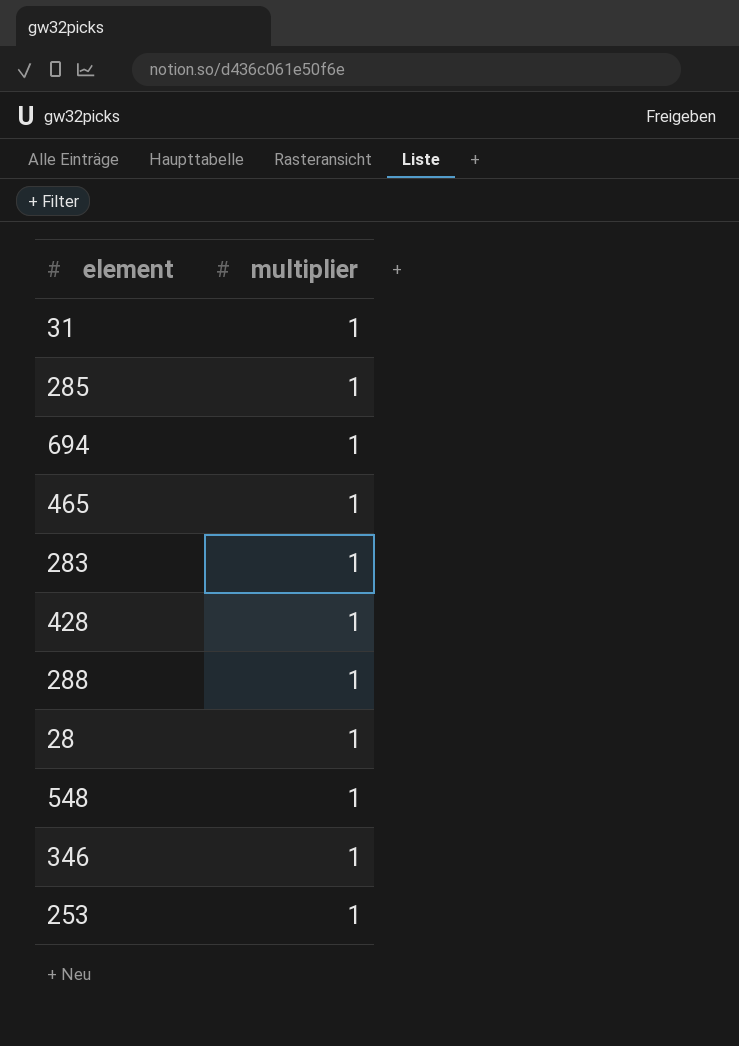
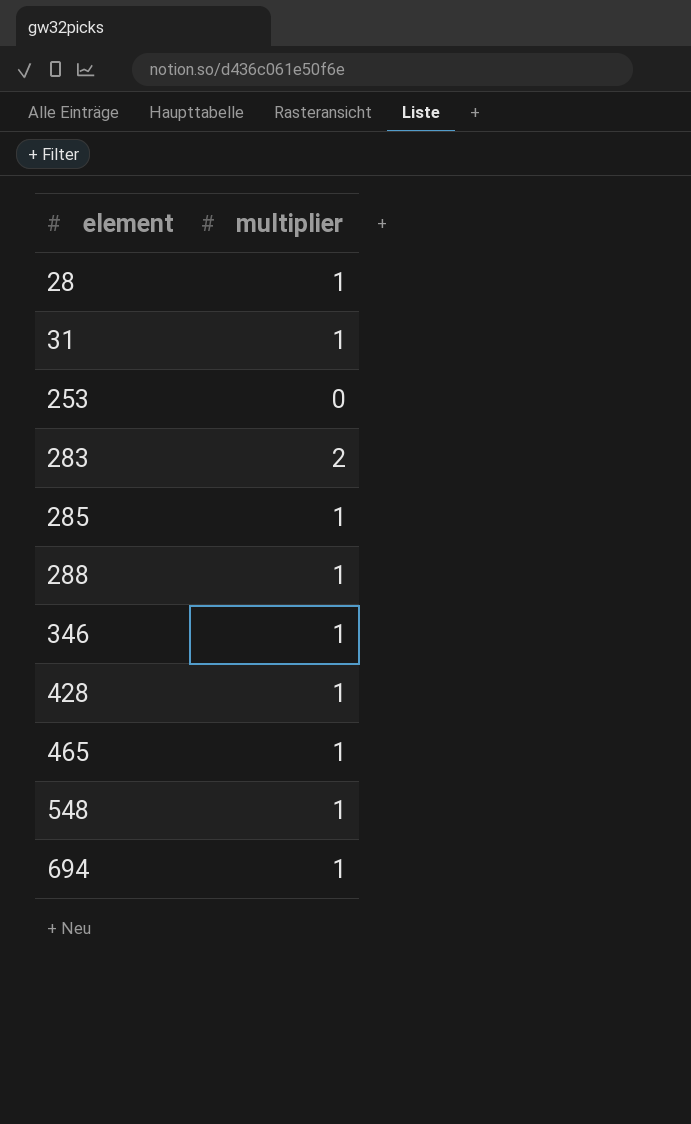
row order: none -> element ascending
253 | multiplier: 1 -> 0
283 | multiplier: 1 -> 2

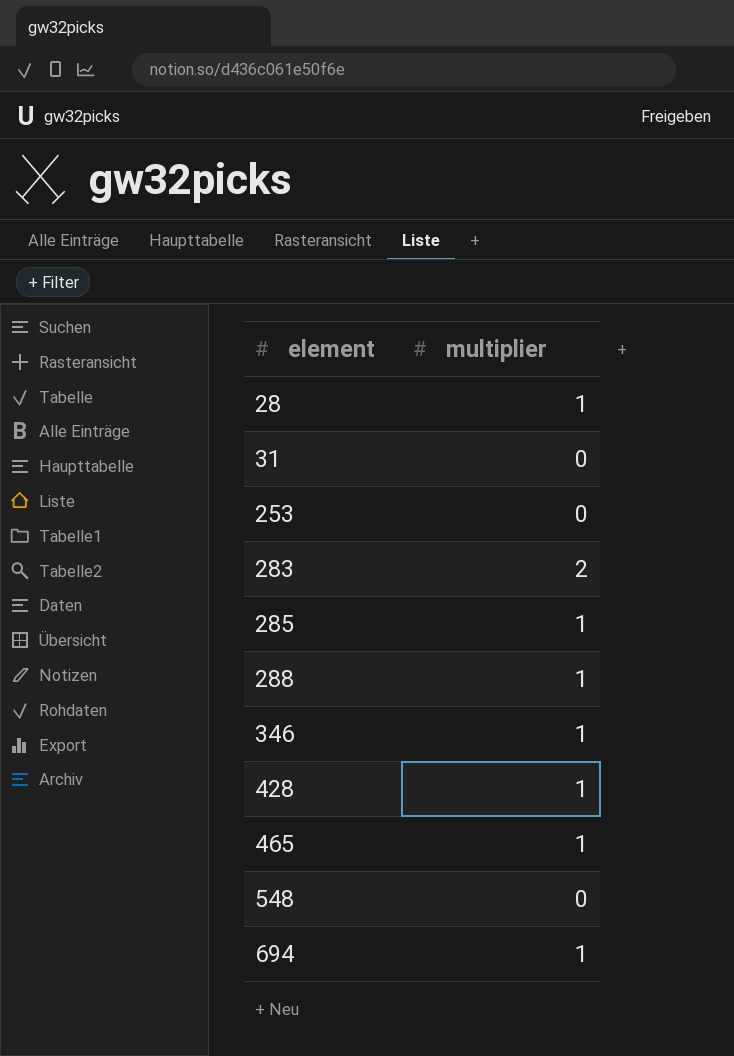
31 | multiplier: 1 -> 0
548 | multiplier: 1 -> 0

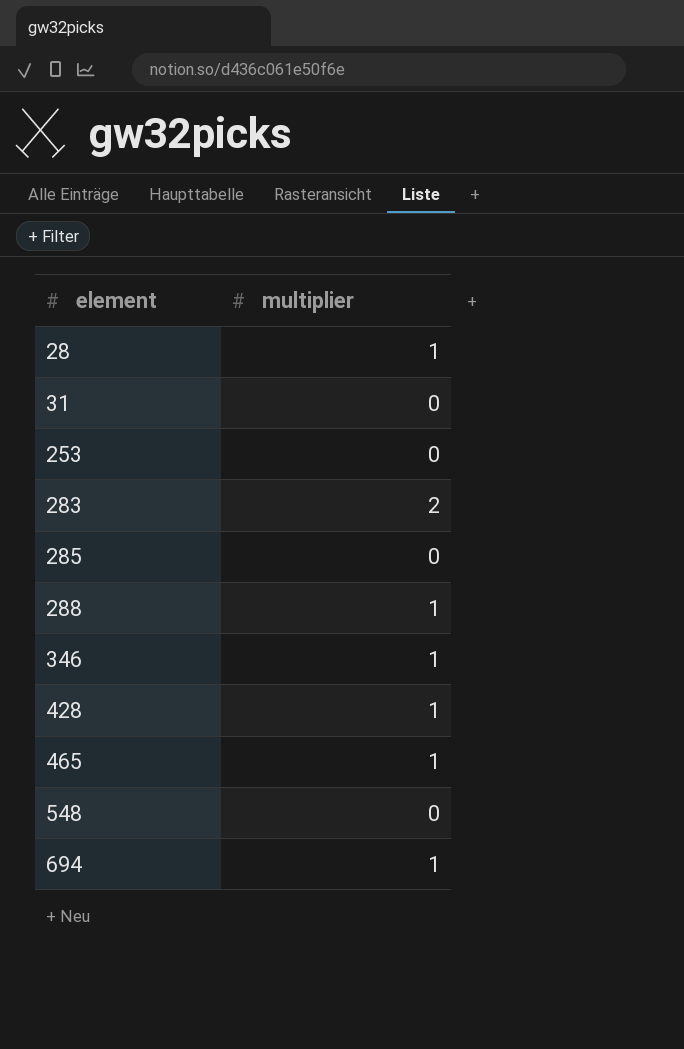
285 | multiplier: 1 -> 0

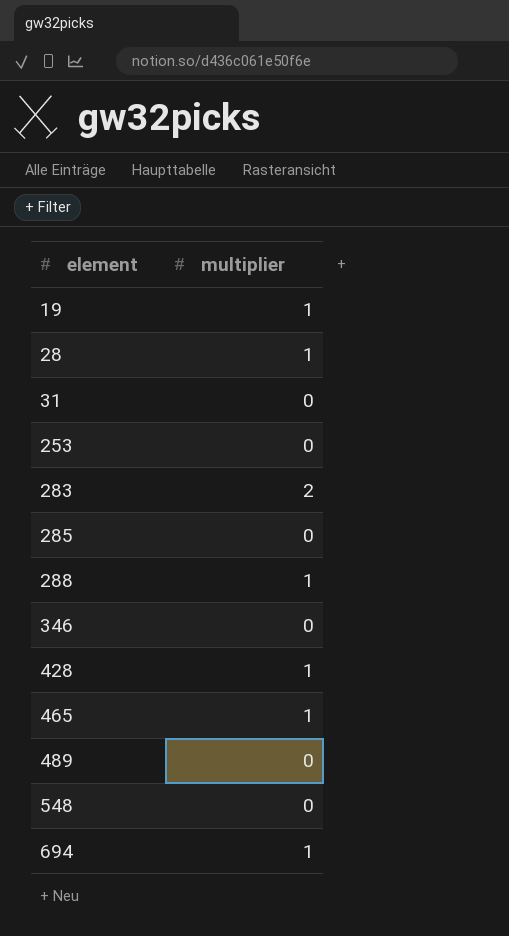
row 19: none -> 1
346 | multiplier: 1 -> 0
row 489: none -> 0

